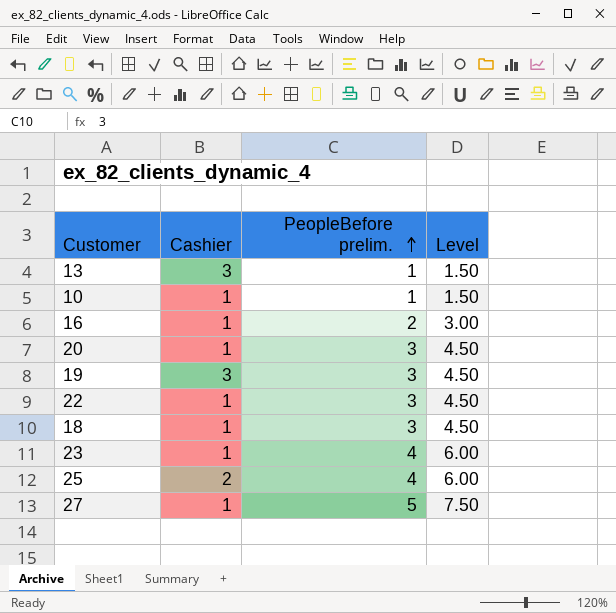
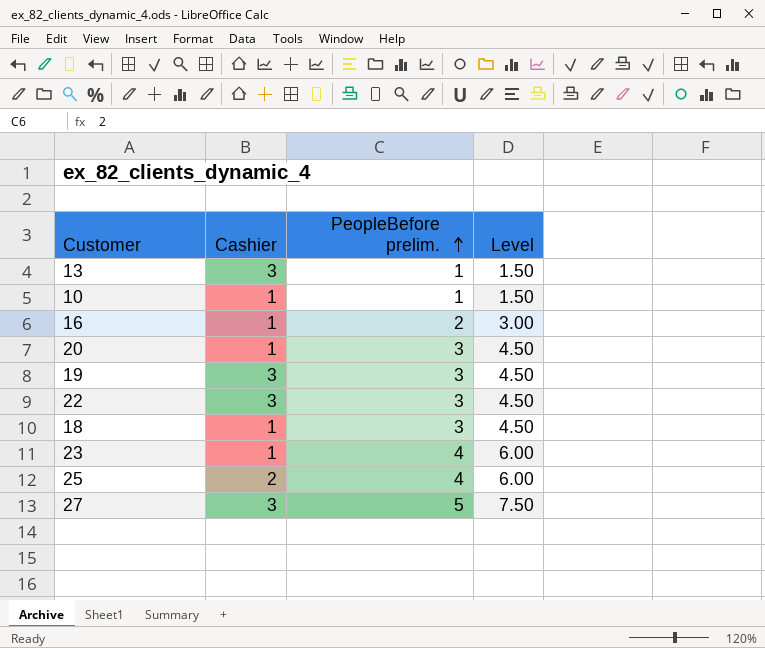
22 | Cashier: 1 -> 3
27 | Cashier: 1 -> 3

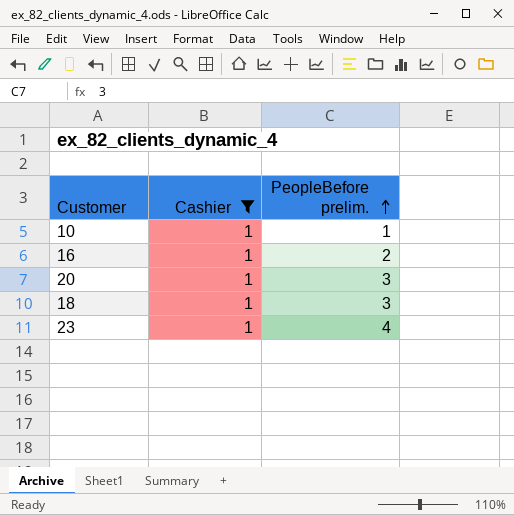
filter: none -> Cashier = 1
column Level | formula: [PeopleBefore prelim.] * 1.5 -> none

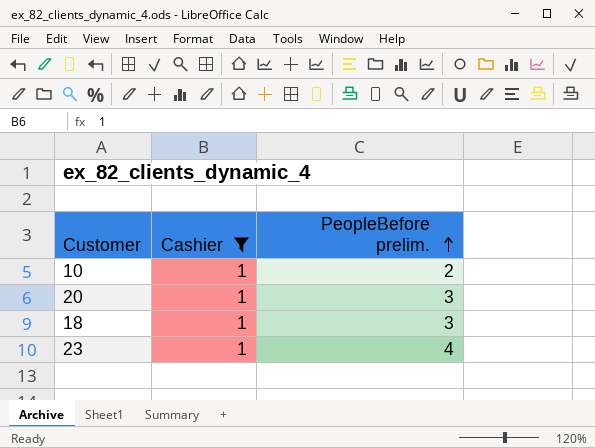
row 16: 1 | 2 -> none
10 | PeopleBefore prelim.: 1 -> 2

